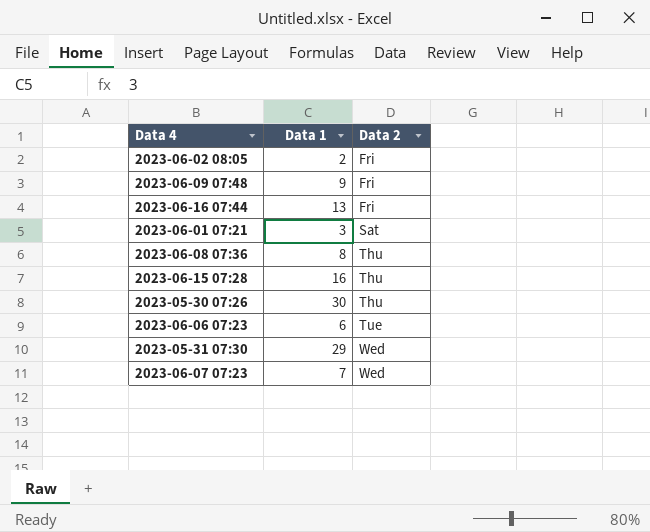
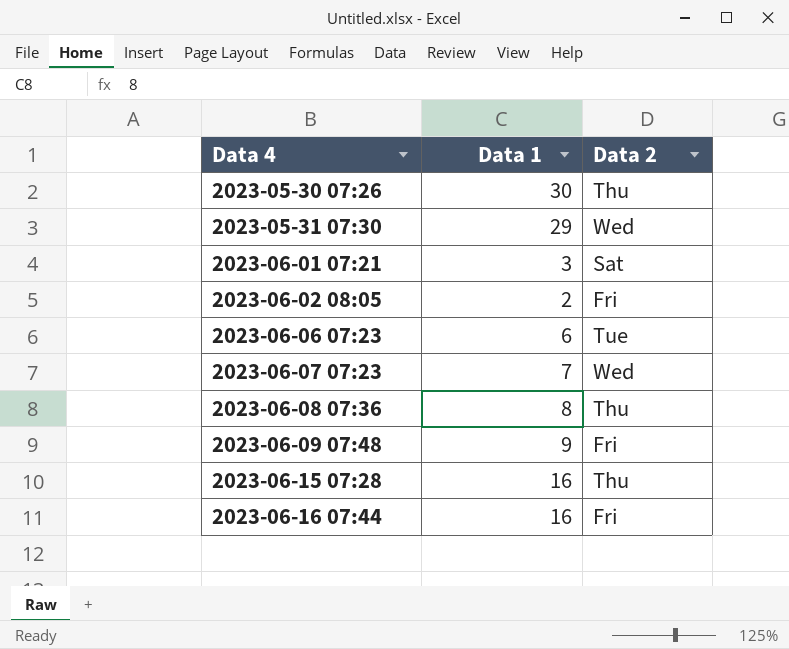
row order: Data 2 ascending -> Data 4 ascending
2023-06-16 07:44 | Data 1: 13 -> 16

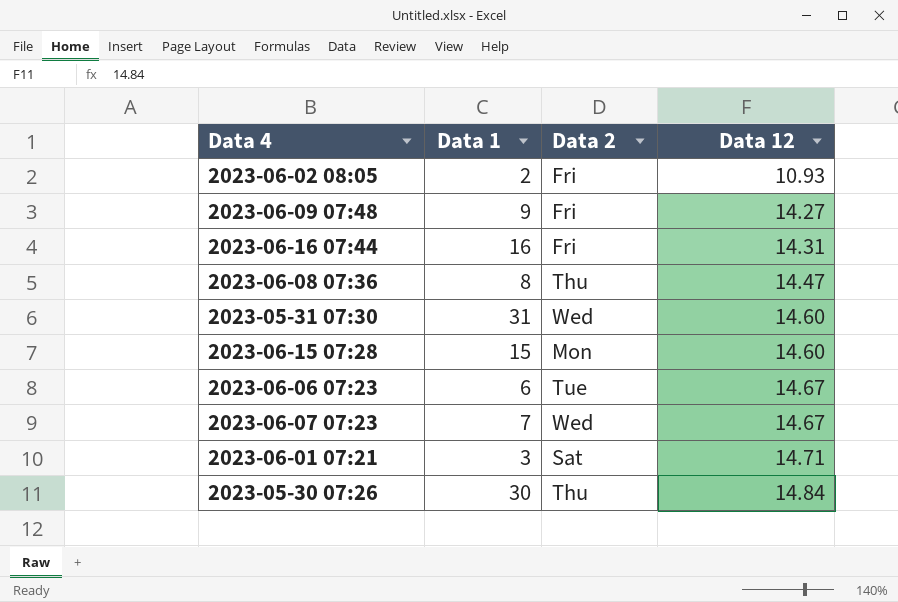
row order: Data 4 ascending -> Data 12 ascending
column Data 12 | position: none -> 4
2023-05-31 07:30 | Data 1: 29 -> 31
2023-06-15 07:28 | Data 1: 16 -> 15
2023-06-15 07:28 | Data 2: Thu -> Mon

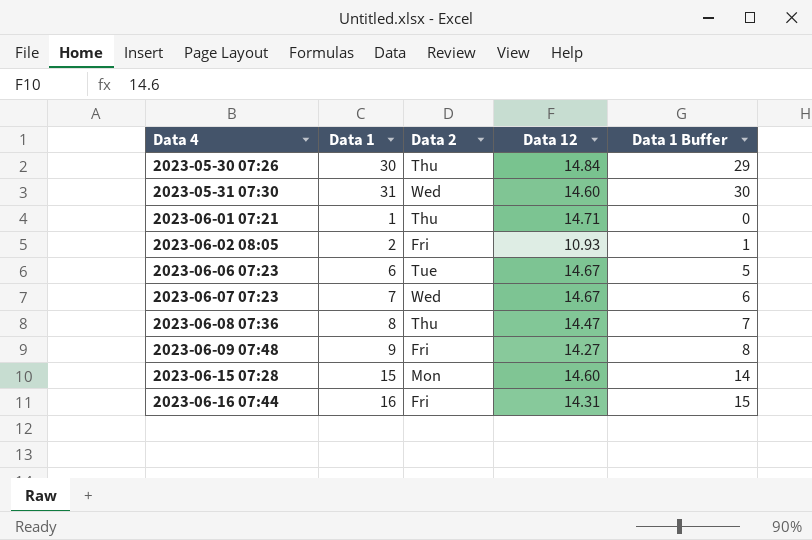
row order: Data 12 ascending -> Data 4 ascending
column Data 1 Buffer | formula: none -> [Data 1] - 1
2023-06-01 07:21 | Data 1: 3 -> 1
2023-06-01 07:21 | Data 2: Sat -> Thu

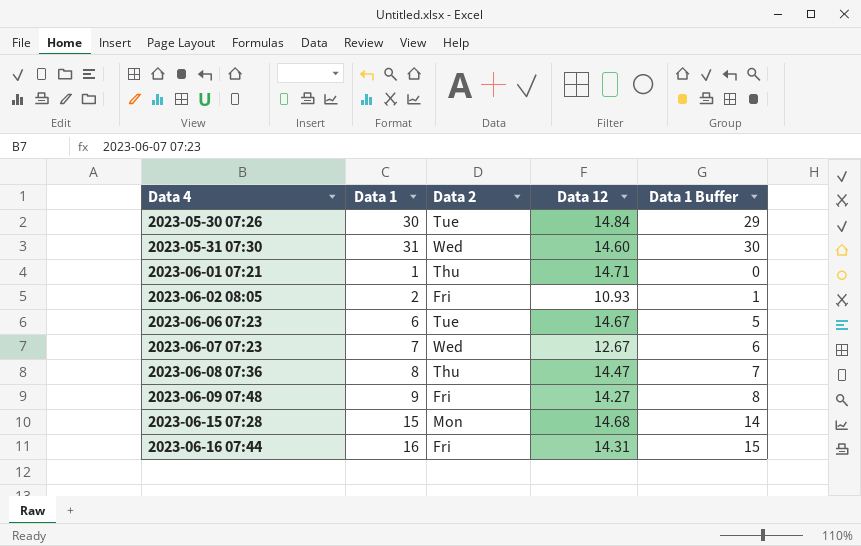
2023-05-30 07:26 | Data 2: Thu -> Tue
2023-06-07 07:23 | Data 12: 14.67 -> 12.67
2023-06-15 07:28 | Data 12: 14.60 -> 14.68

